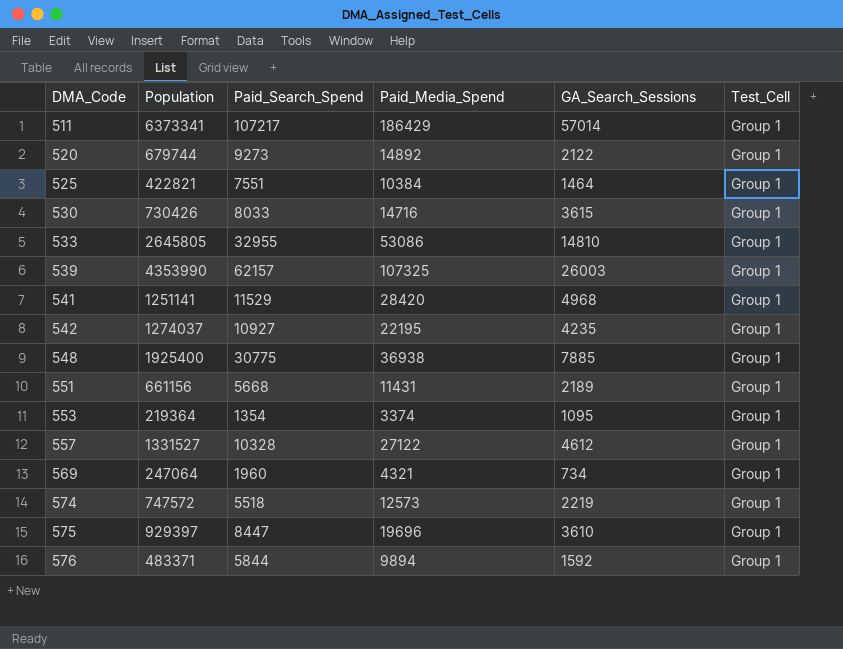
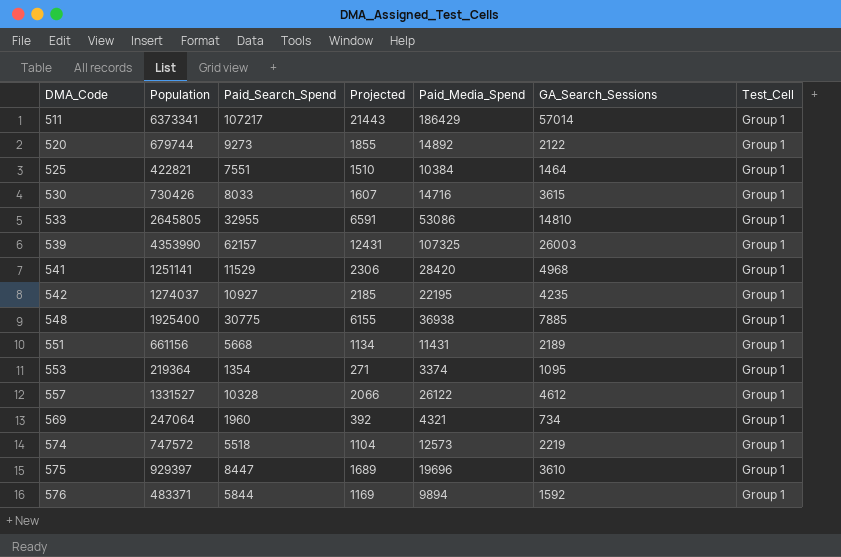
column Projected | formula: none -> [Paid_Search_Spend] * 0.2
557 | Paid_Media_Spend: 27122 -> 26122

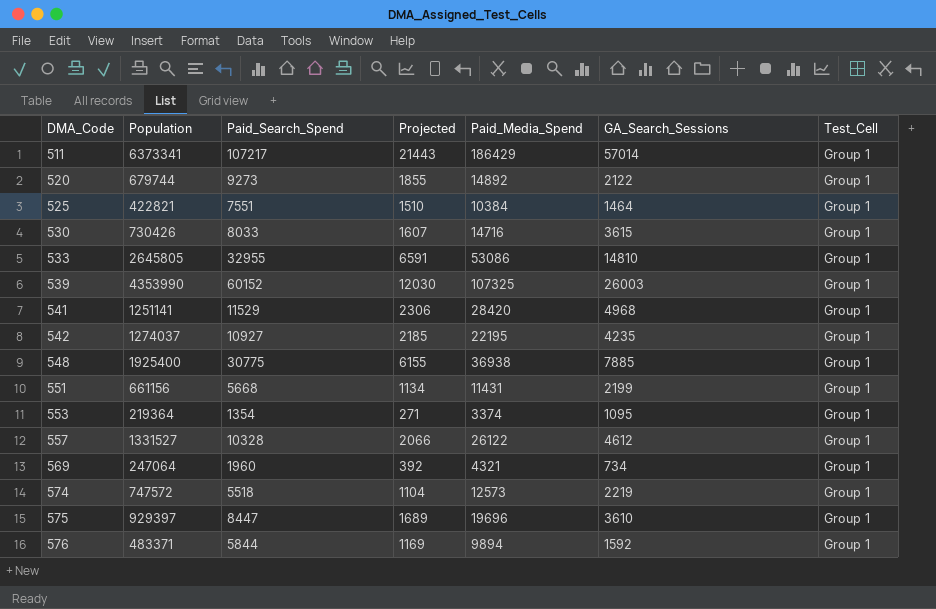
539 | Paid_Search_Spend: 62157 -> 60152
539 | Projected: 12431 -> 12030
551 | GA_Search_Sessions: 2189 -> 2199

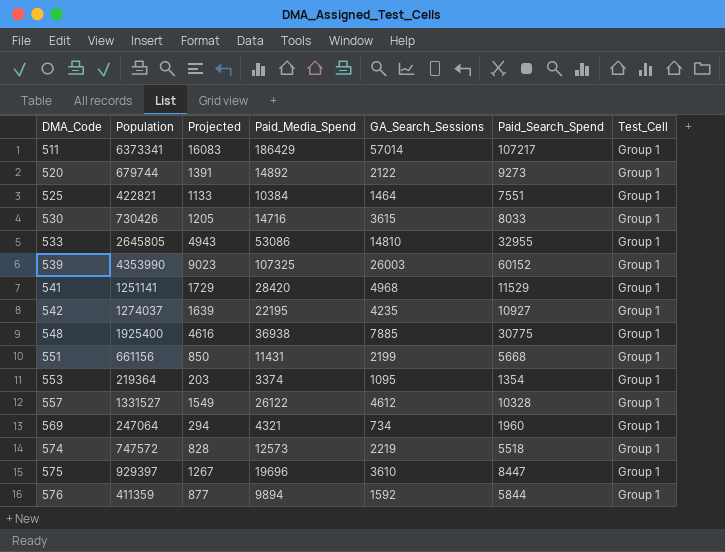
column Projected | formula: [Paid_Search_Spend] * 0.2 -> [Paid_Search_Spend] * 0.15
column Paid_Search_Spend | position: 3 -> 6
576 | Population: 483371 -> 411359

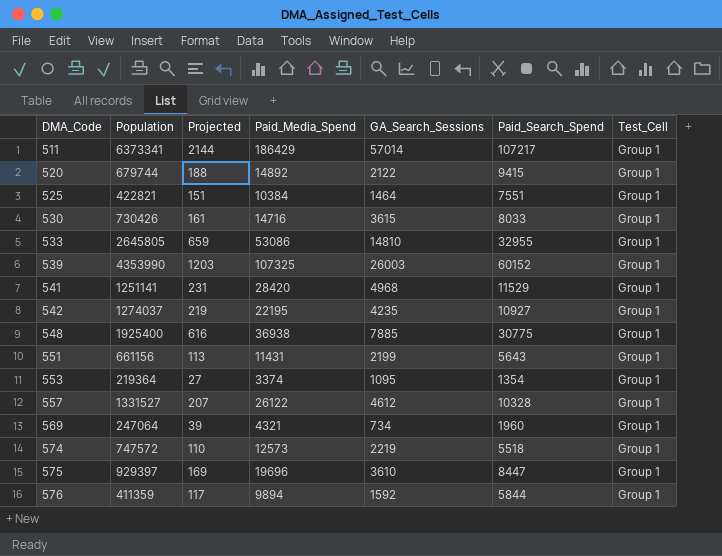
column Projected | formula: [Paid_Search_Spend] * 0.15 -> [Paid_Search_Spend] * 0.02
520 | Paid_Search_Spend: 9273 -> 9415
551 | Paid_Search_Spend: 5668 -> 5643

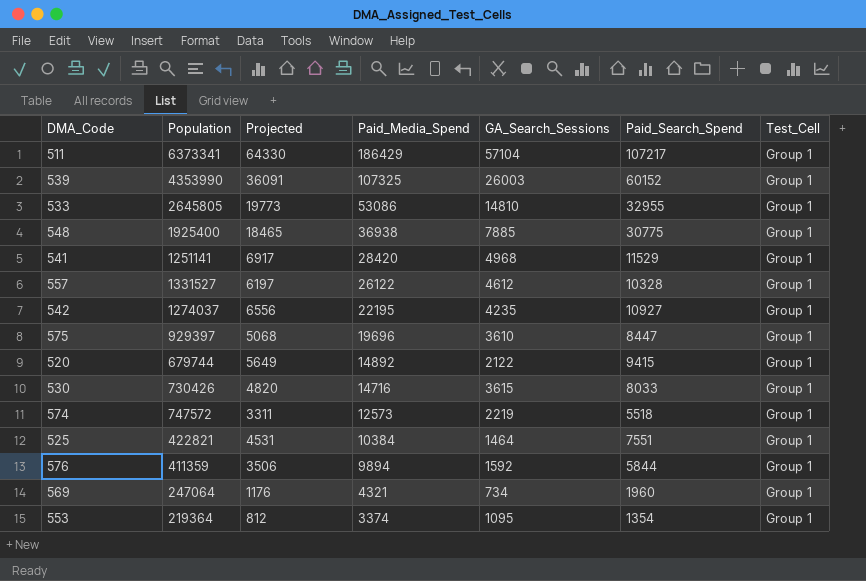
row order: DMA_Code ascending -> Paid_Media_Spend descending
column Projected | formula: [Paid_Search_Spend] * 0.02 -> [Paid_Search_Spend] * 0.6
row 551: 661156 | 113 | 11431 | 2199 | 5643 | Group 1 -> none
511 | GA_Search_Sessions: 57014 -> 57104

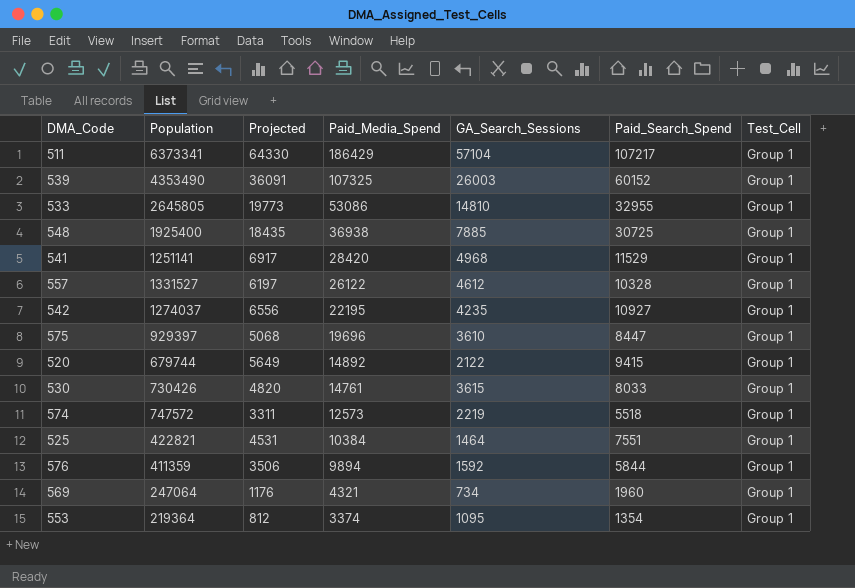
539 | Population: 4353990 -> 4353490
548 | Projected: 18465 -> 18435
548 | Paid_Search_Spend: 30775 -> 30725
530 | Paid_Media_Spend: 14716 -> 14761

